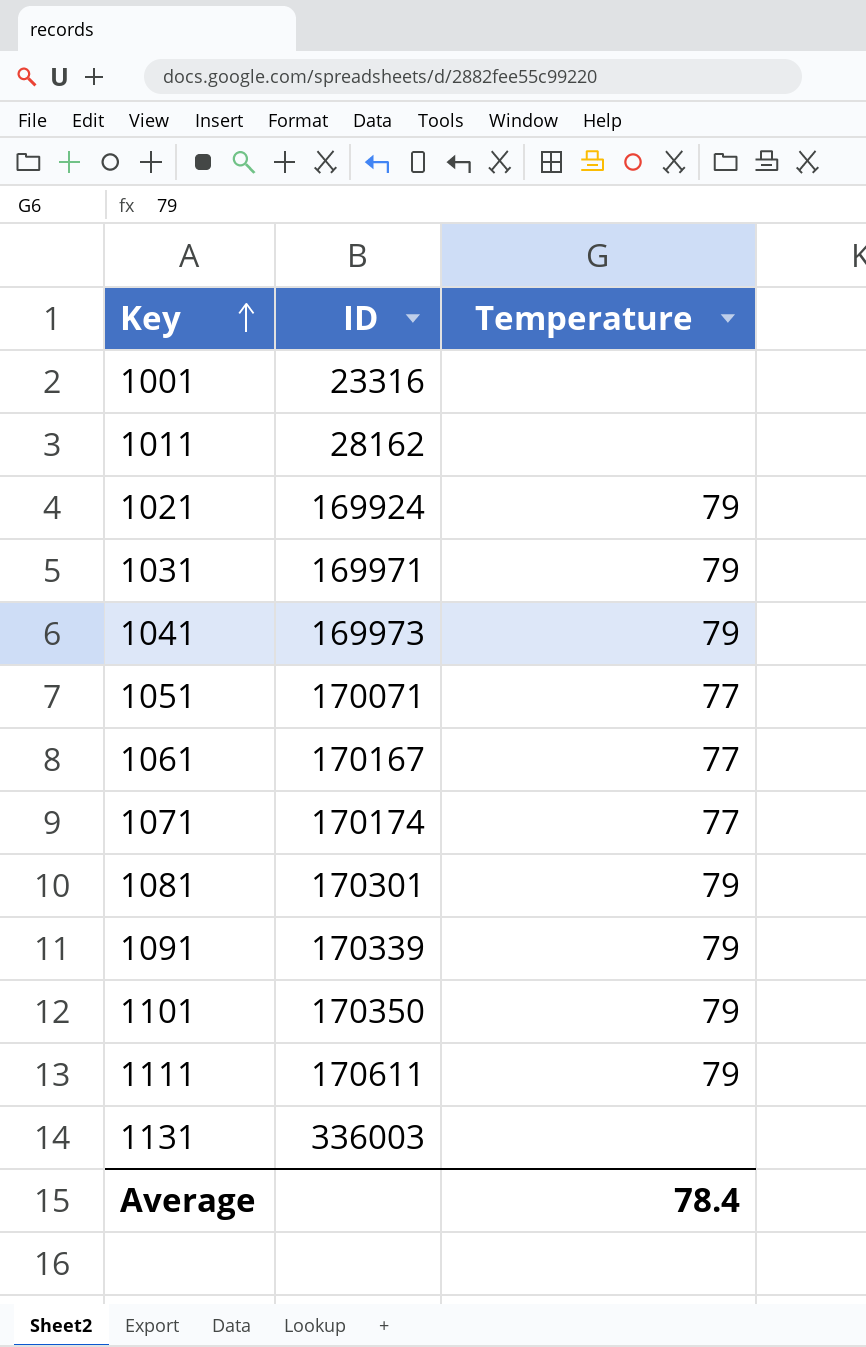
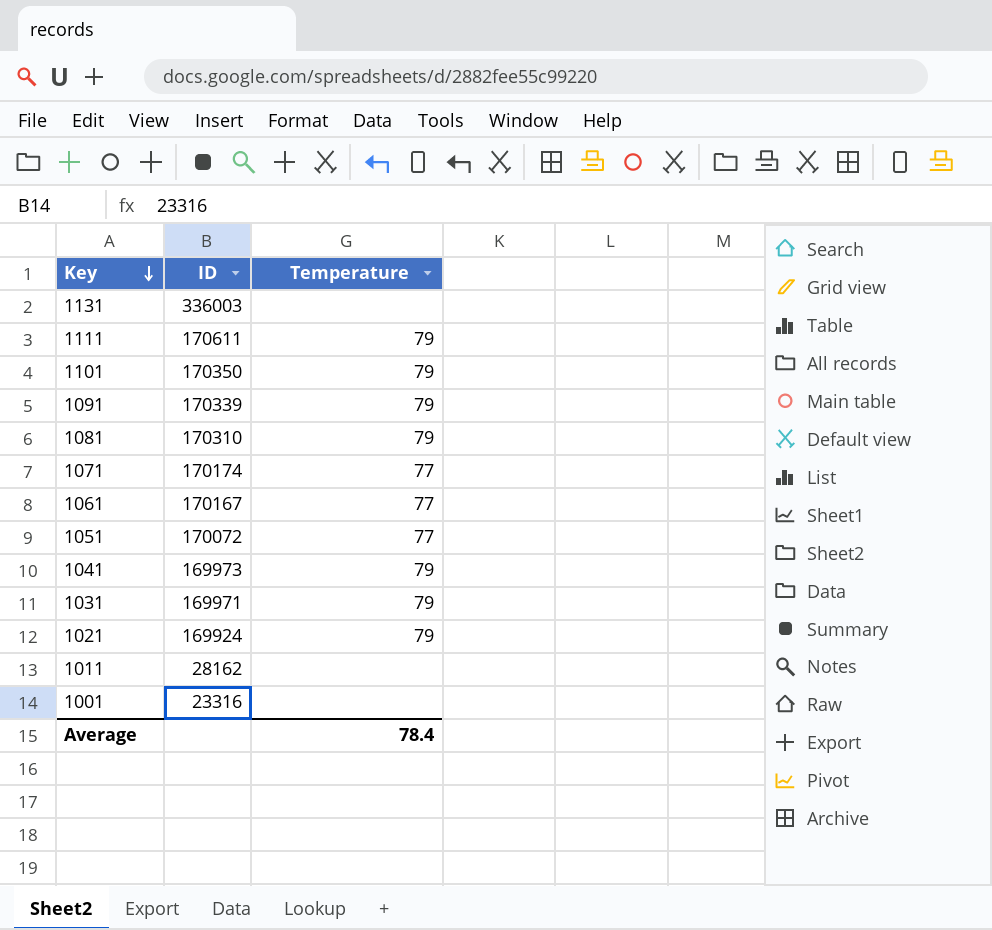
row order: Key ascending -> Key descending
1081 | ID: 170301 -> 170310
1051 | ID: 170071 -> 170072

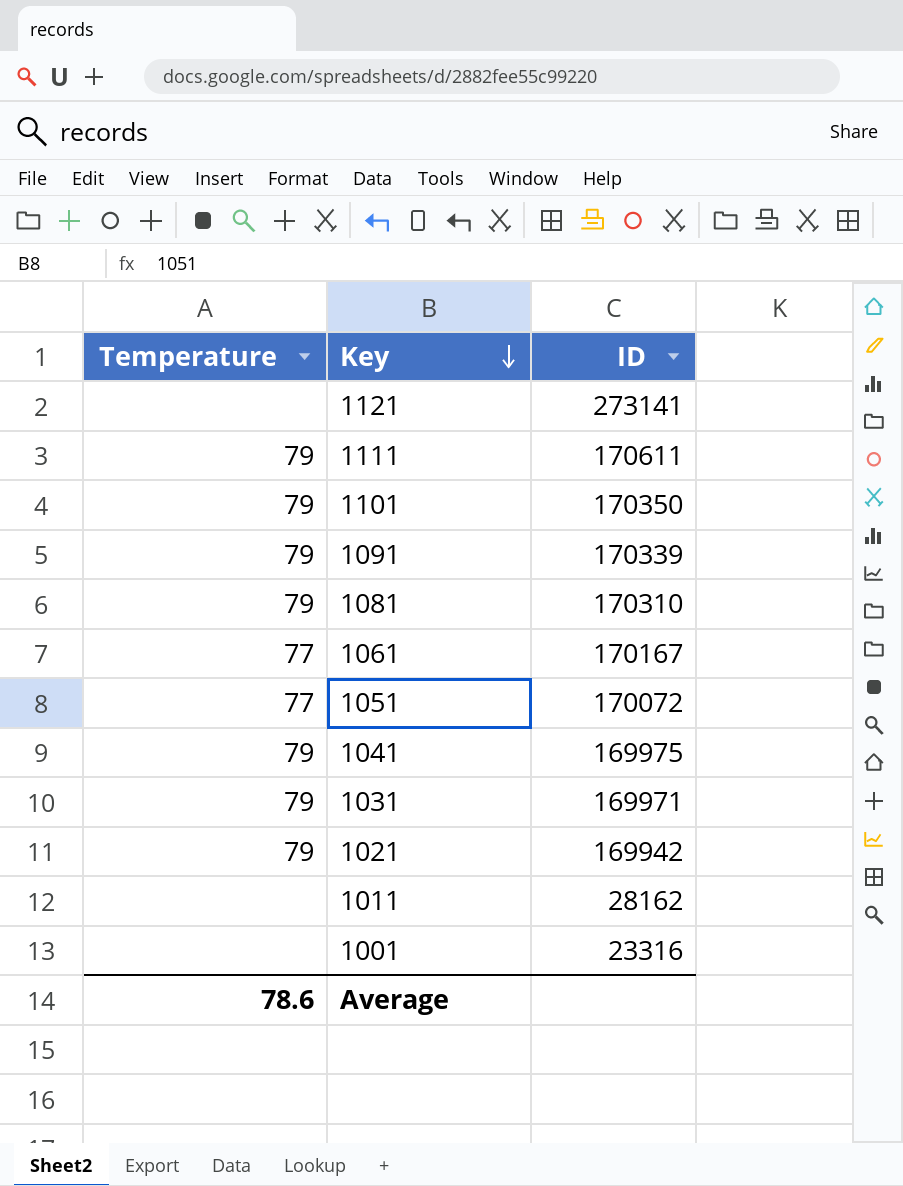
column Temperature | position: 3 -> 1
row 1131: 336003 | none -> none
row 1071: 170174 | 77 -> none
row 1121: none -> none | 273141
1041 | ID: 169973 -> 169975
1021 | ID: 169924 -> 169942
Average | Temperature: 78.4 -> 78.6

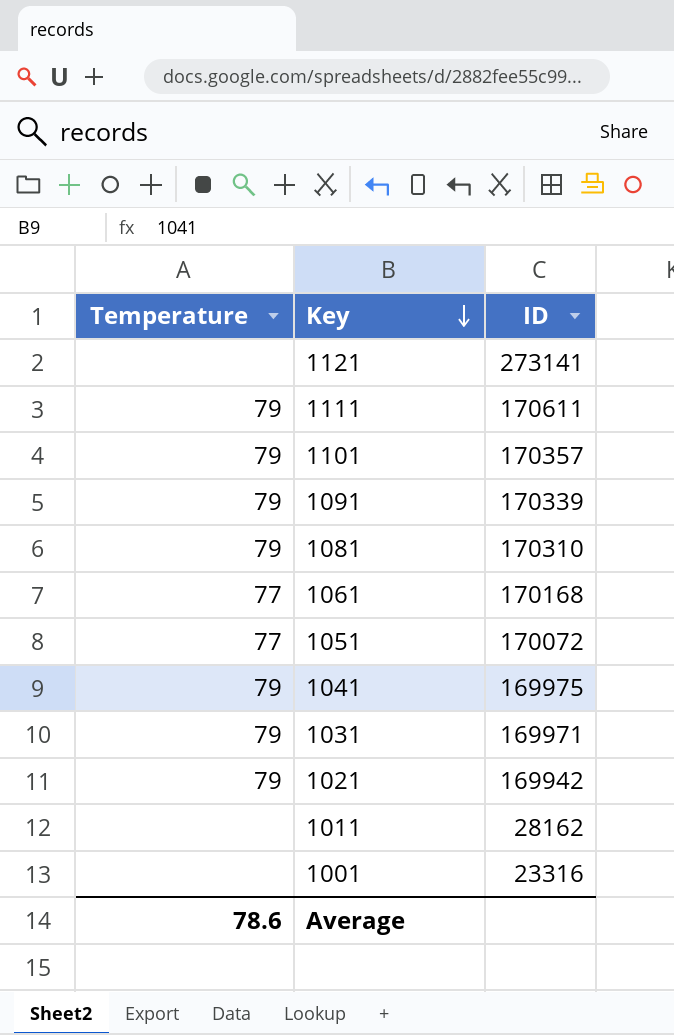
1101 | ID: 170350 -> 170357
1061 | ID: 170167 -> 170168

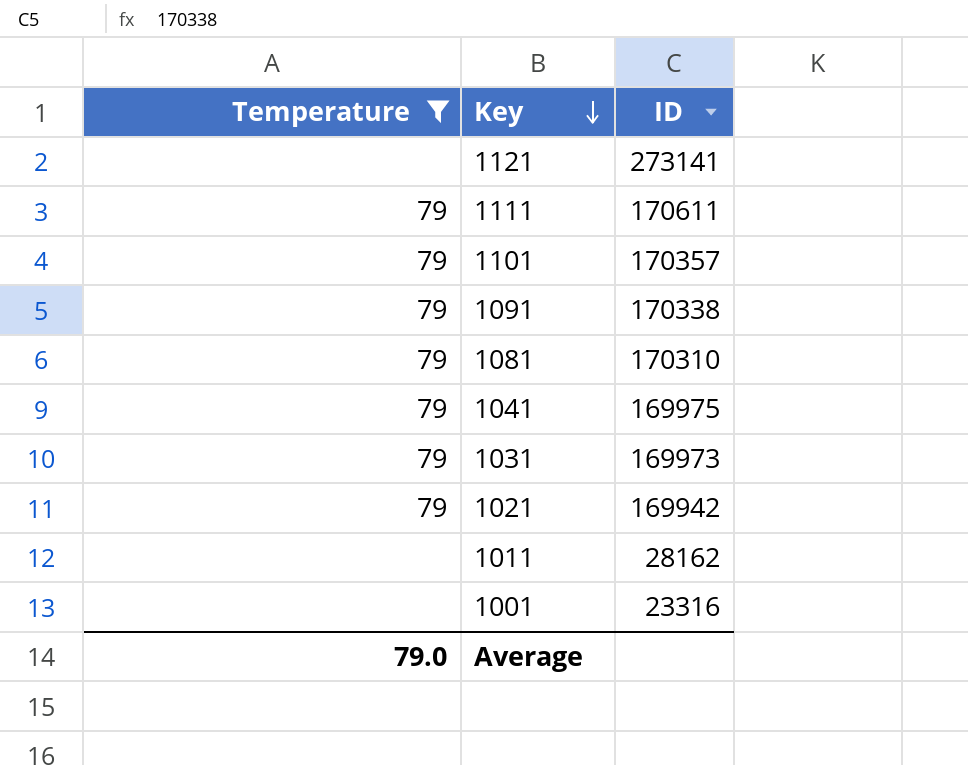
filter: none -> Temperature != 77
1091 | ID: 170339 -> 170338
1031 | ID: 169971 -> 169973
Average | Temperature: 78.6 -> 79.0

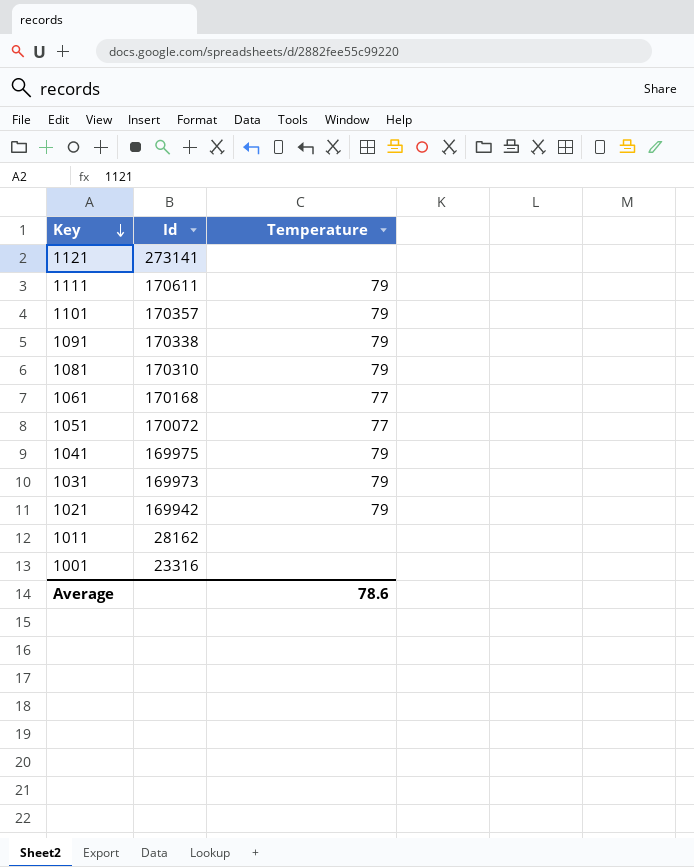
filter: Temperature != 77 -> none
column name: ID -> Id
column Temperature | position: 1 -> 3
Average | Temperature: 79.0 -> 78.6

